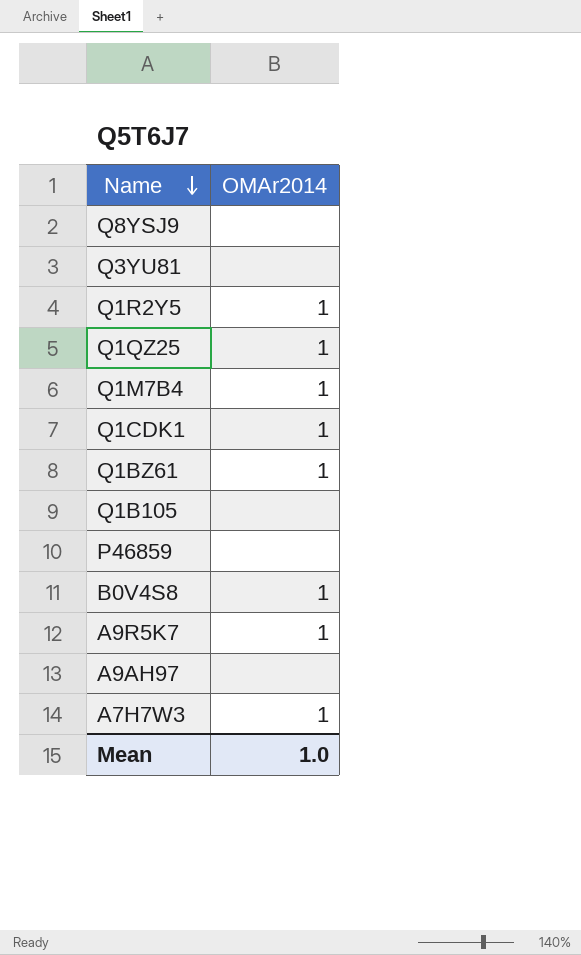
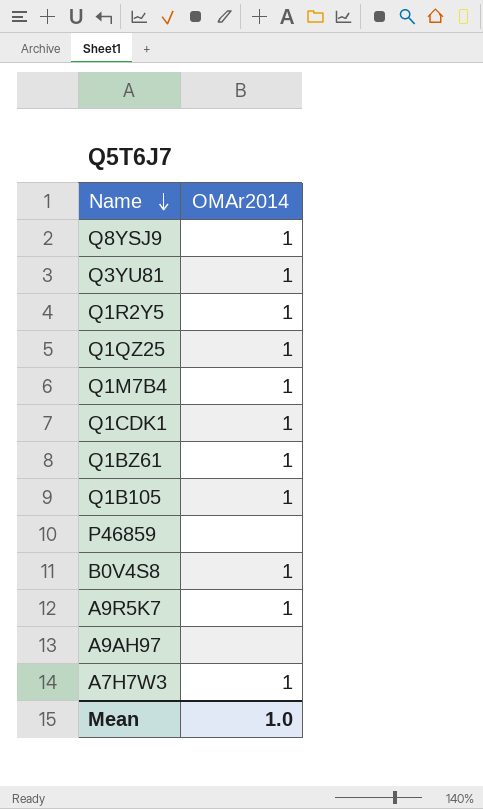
Q8YSJ9 | OMAr2014: none -> 1
Q3YU81 | OMAr2014: none -> 1
Q1B105 | OMAr2014: none -> 1

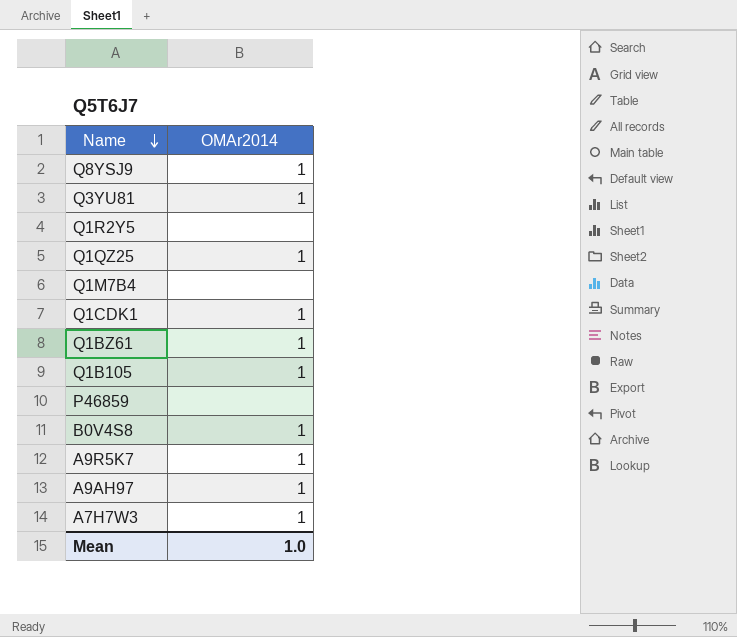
Q1R2Y5 | OMAr2014: 1 -> none
Q1M7B4 | OMAr2014: 1 -> none
A9AH97 | OMAr2014: none -> 1

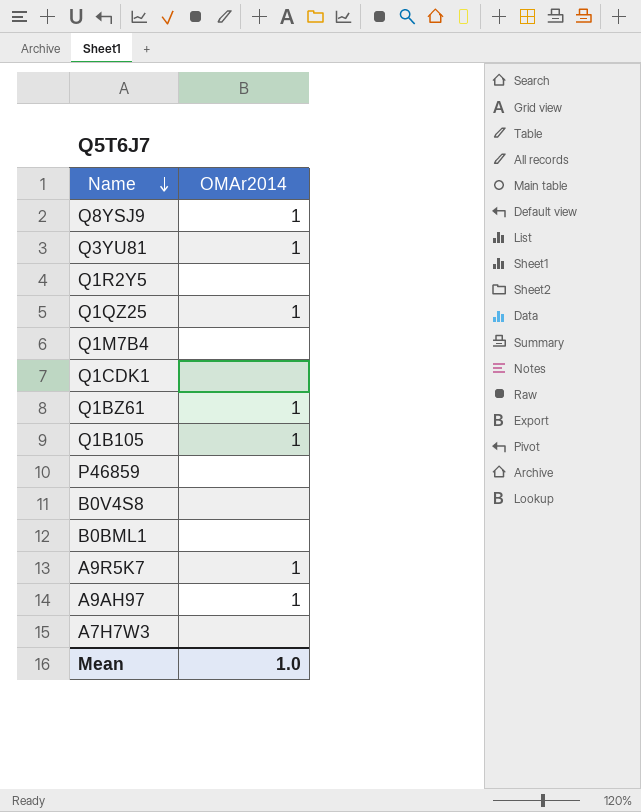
Q1CDK1 | OMAr2014: 1 -> none
B0V4S8 | OMAr2014: 1 -> none
row B0BML1: none -> none
A7H7W3 | OMAr2014: 1 -> none

